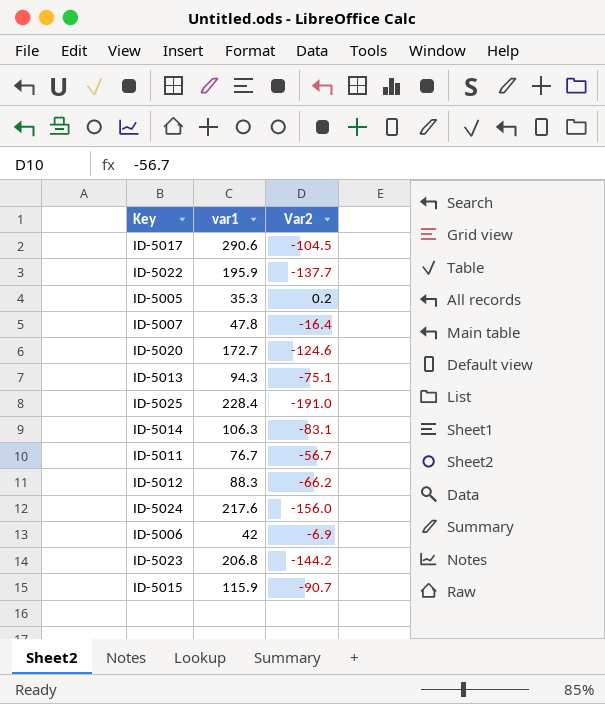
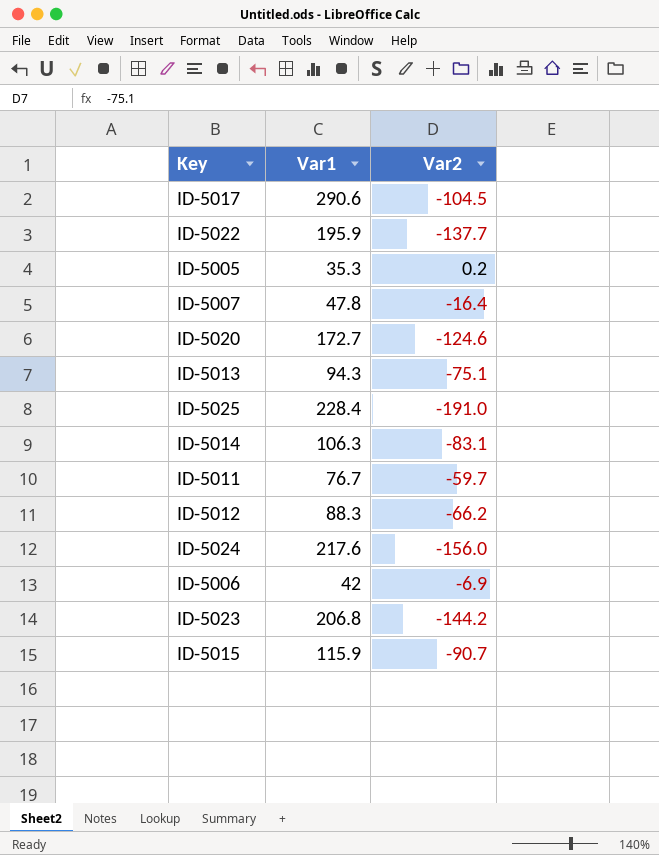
column name: var1 -> Var1
ID-5011 | Var2: -56.7 -> -59.7

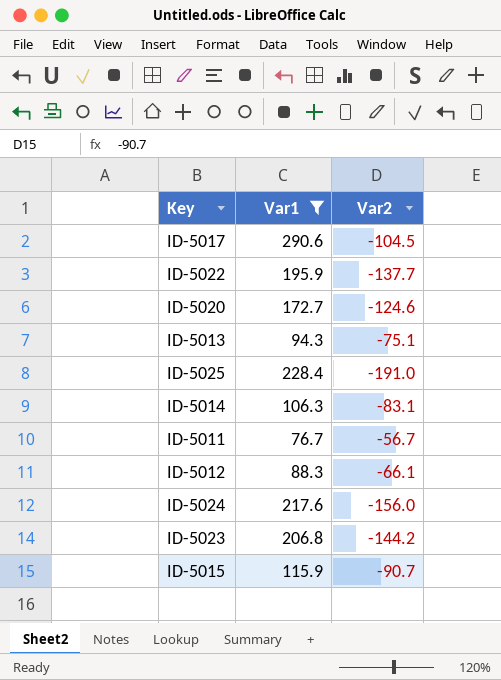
filter: none -> Var1 >= 76.7
ID-5011 | Var2: -59.7 -> -56.7
ID-5012 | Var2: -66.2 -> -66.1

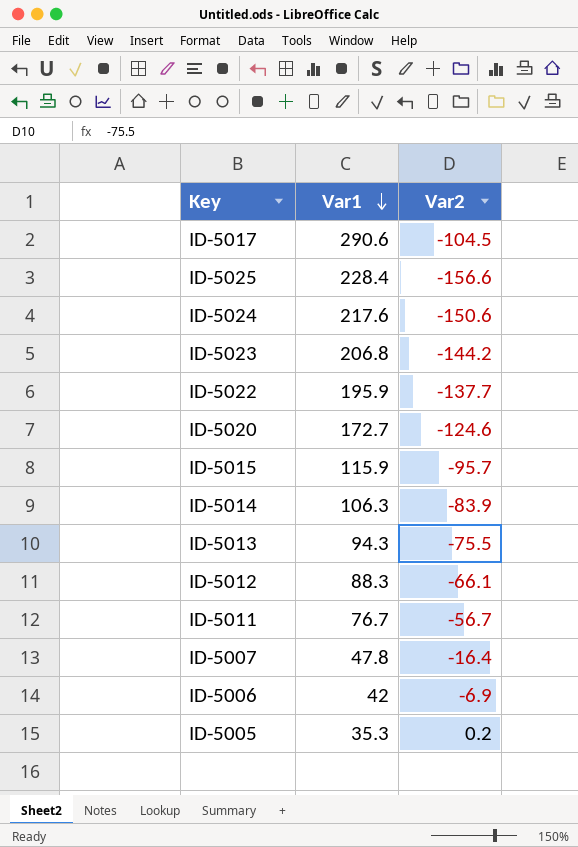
filter: Var1 >= 76.7 -> none
row order: none -> Var1 descending
ID-5025 | Var2: -191.0 -> -156.6
ID-5024 | Var2: -156.0 -> -150.6
ID-5015 | Var2: -90.7 -> -95.7
ID-5014 | Var2: -83.1 -> -83.9
ID-5013 | Var2: -75.1 -> -75.5

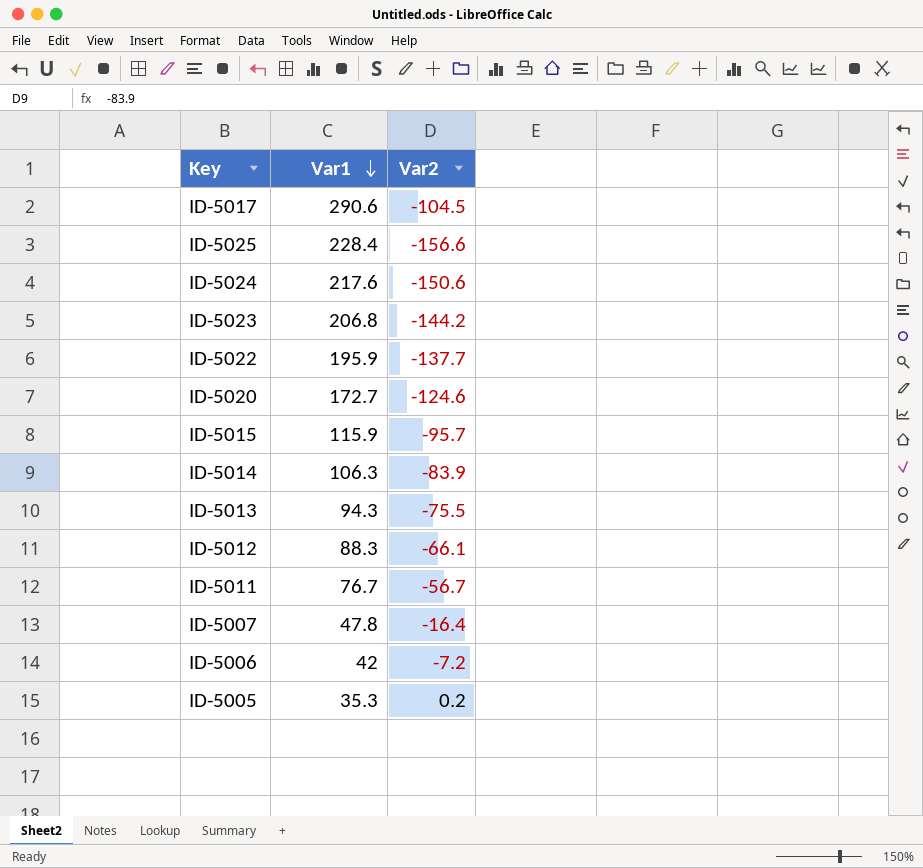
ID-5006 | Var2: -6.9 -> -7.2

